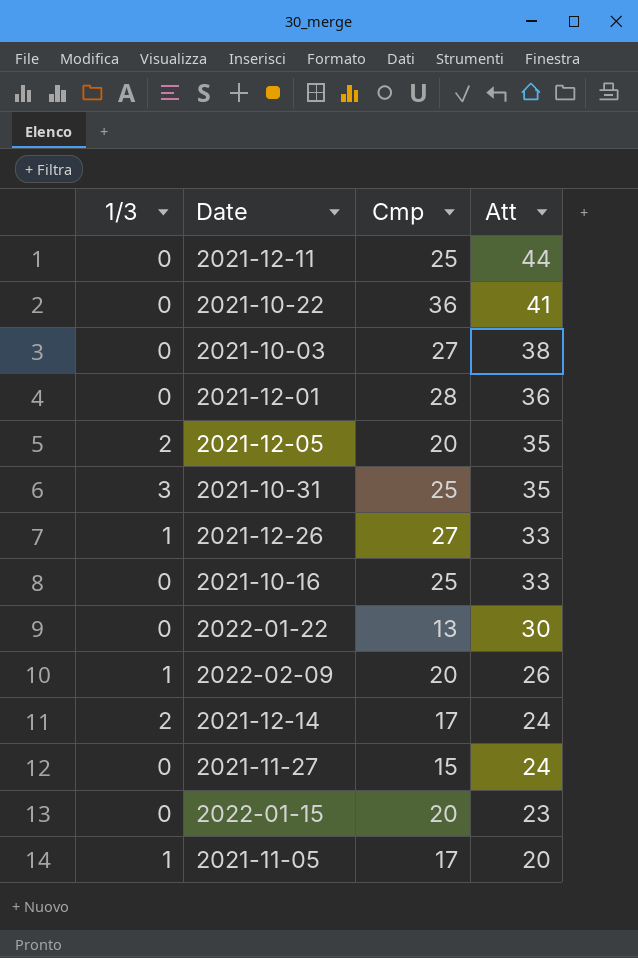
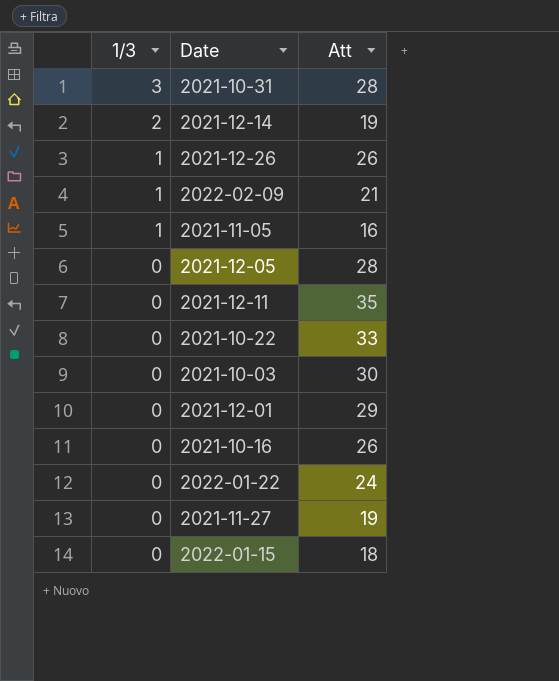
row order: Att descending -> 1/3 descending
column Cmp | position: 3 -> none
2021-10-31 | Att: 35 -> 28
2021-12-14 | Att: 24 -> 19
2021-12-26 | Att: 33 -> 26
2022-02-09 | Att: 26 -> 21
2021-11-05 | Att: 20 -> 16
2021-12-05 | 1/3: 2 -> 0
2021-12-05 | Att: 35 -> 28
2021-12-11 | Att: 44 -> 35
2021-10-22 | Att: 41 -> 33
2021-10-03 | Att: 38 -> 30
2021-12-01 | Att: 36 -> 29
2021-10-16 | Att: 33 -> 26
2022-01-22 | Att: 30 -> 24
2021-11-27 | Att: 24 -> 19
2022-01-15 | Att: 23 -> 18

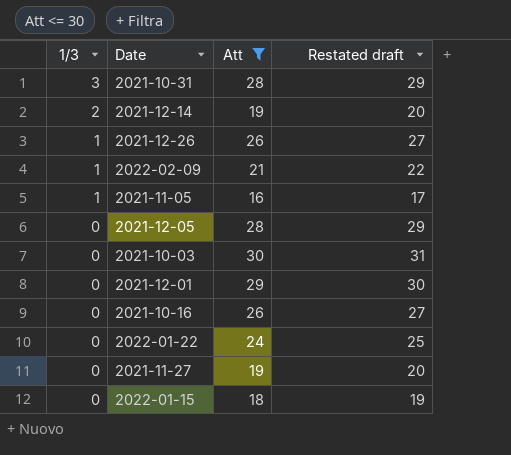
filter: none -> Att <= 30
column Restated draft | formula: none -> [Att] + 1

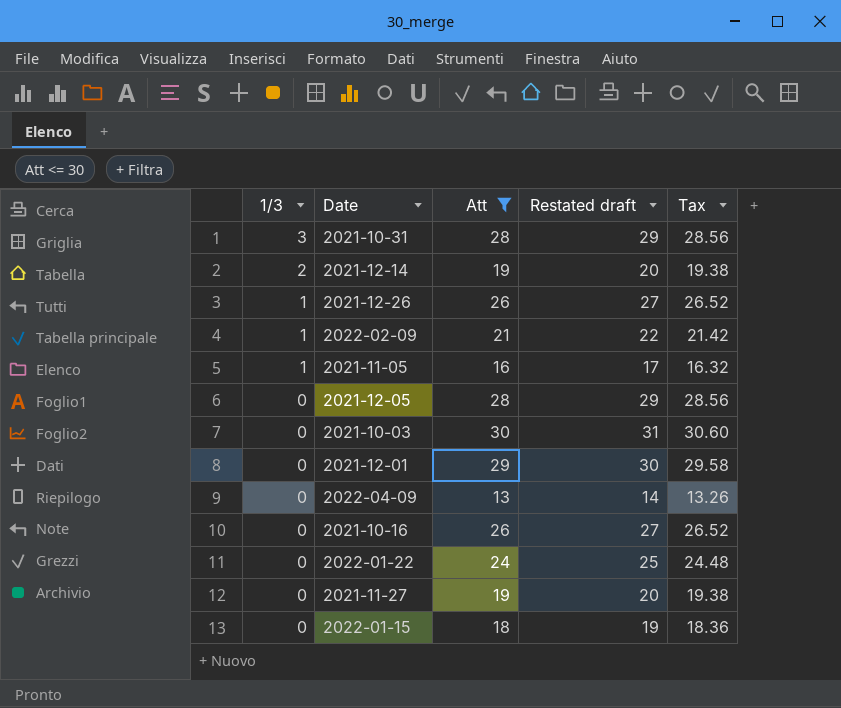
column Tax | formula: none -> [Att] * 1.02
row 2022-04-09: none -> 0 | 13 | 14 | 13.26

